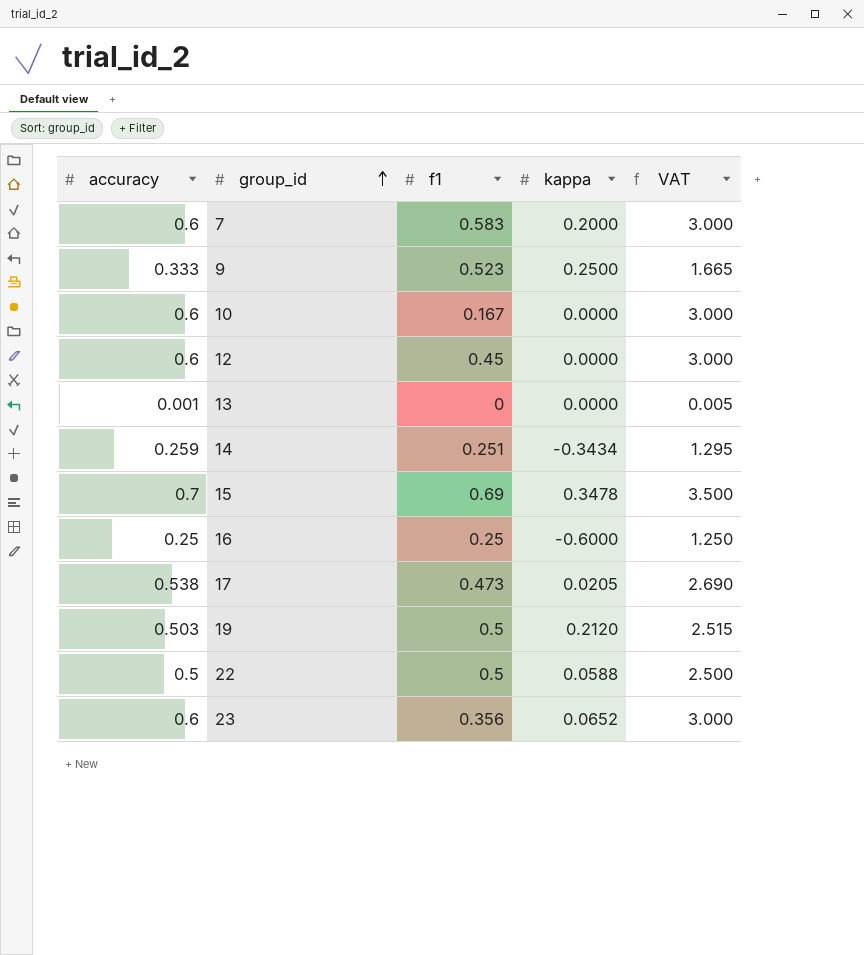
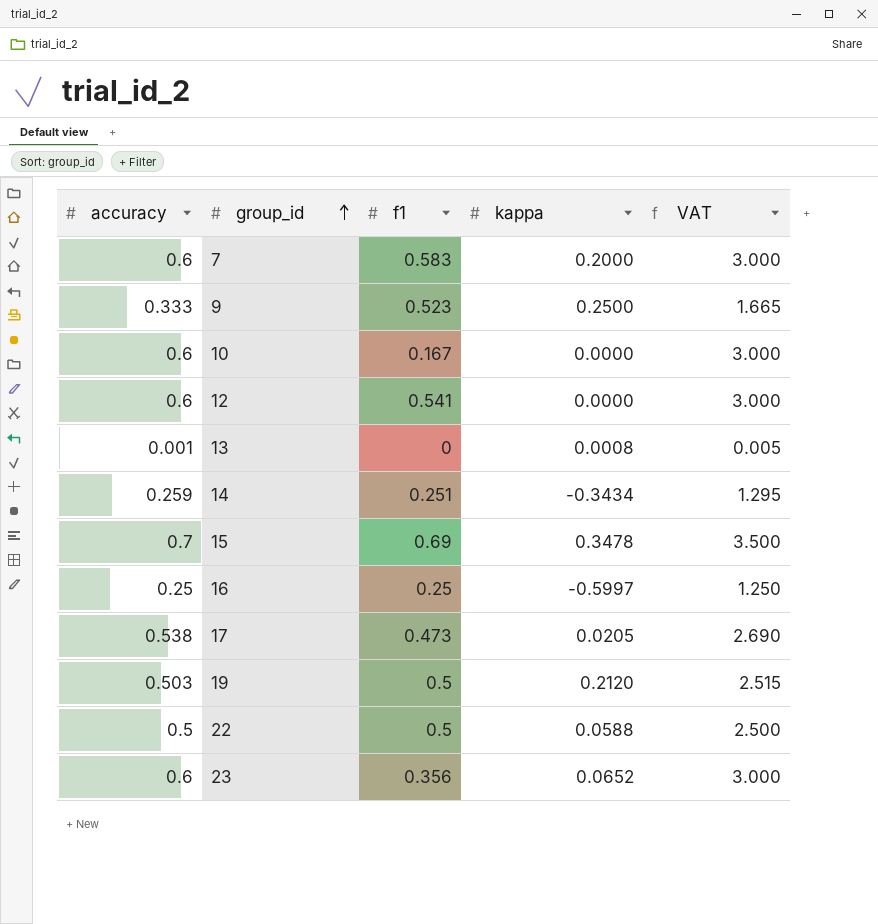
12 | f1: 0.45 -> 0.541
13 | kappa: 0.0000 -> 0.0008
16 | kappa: -0.6000 -> -0.5997

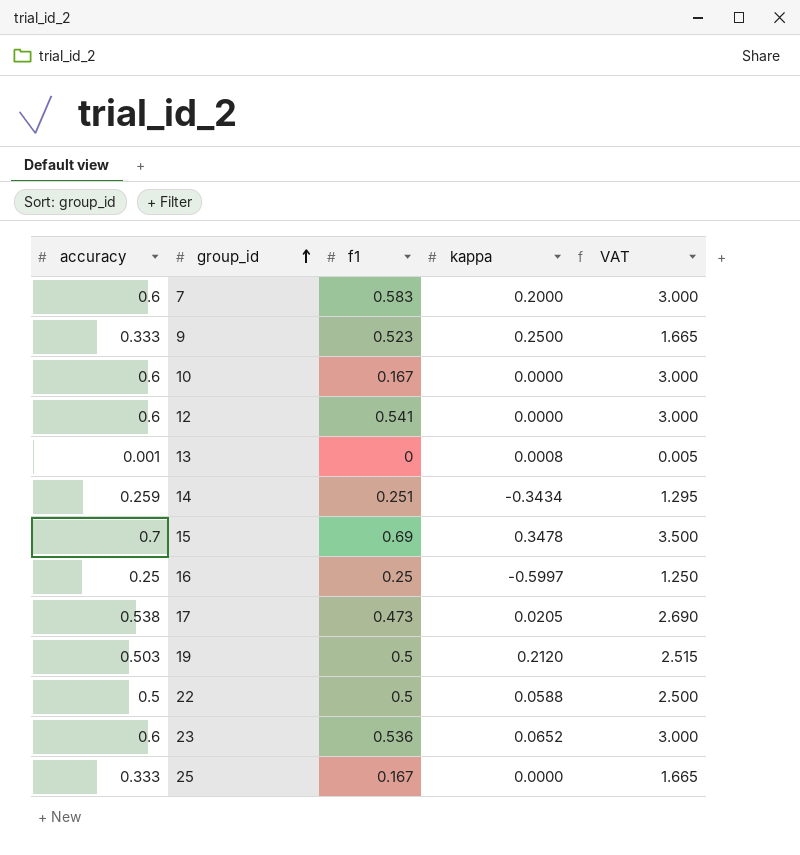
23 | f1: 0.356 -> 0.536
row 25: none -> 0.333 | 0.167 | 0.0000 | 1.665

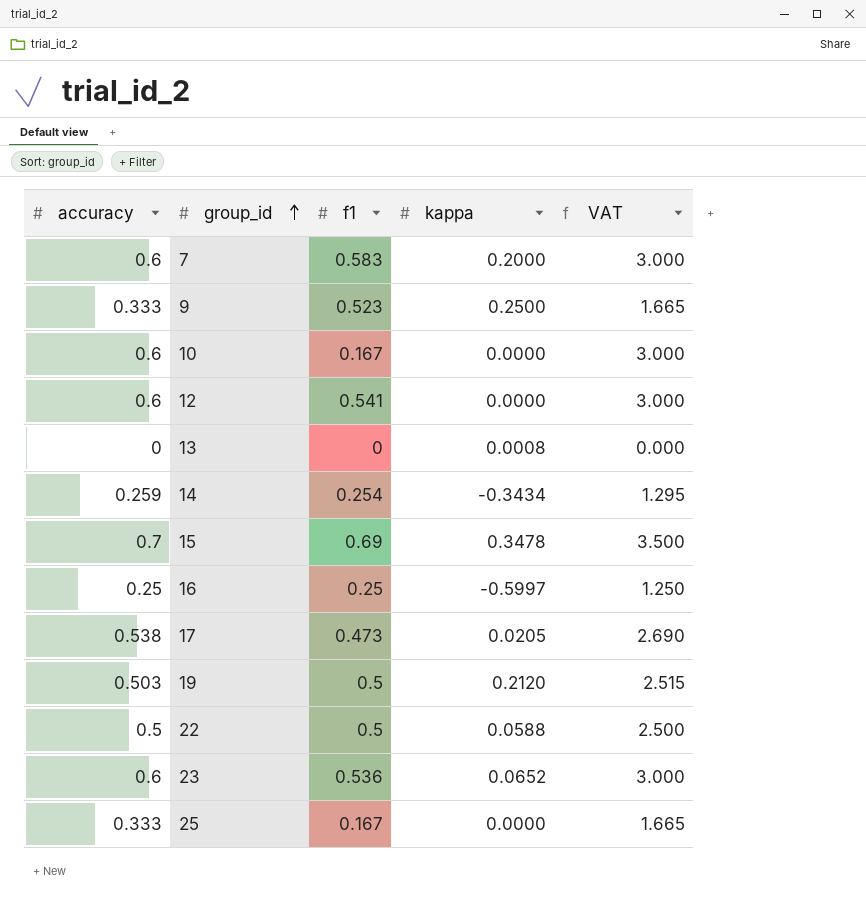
13 | accuracy: 0.001 -> 0
13 | VAT: 0.005 -> 0.000
14 | f1: 0.251 -> 0.254

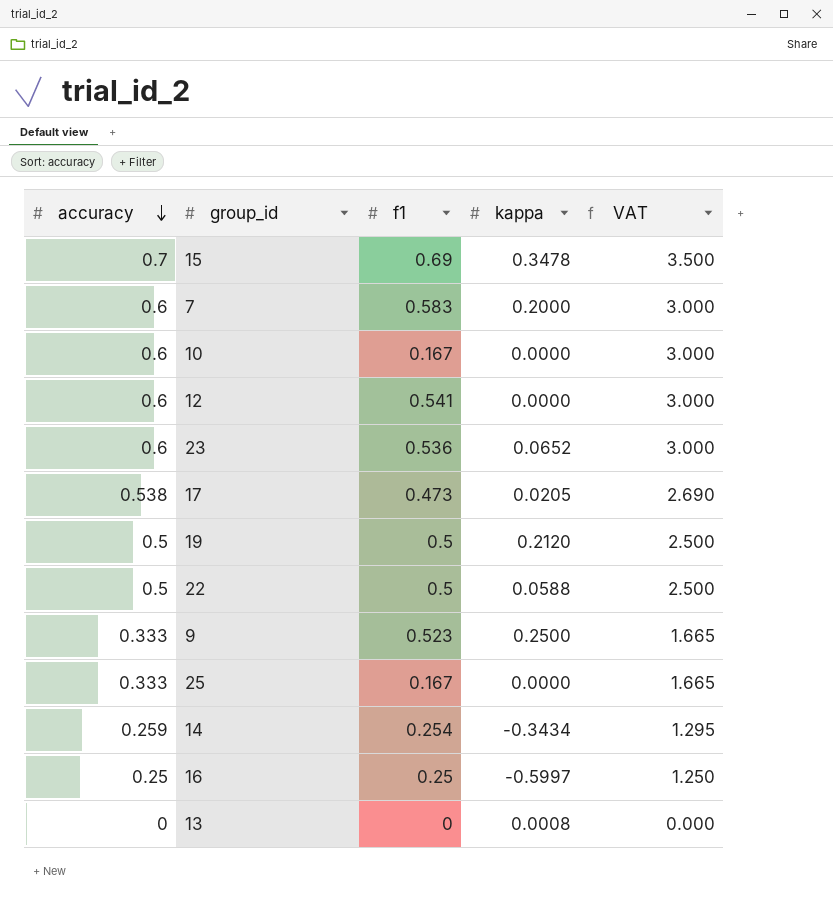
row order: group_id ascending -> accuracy descending
19 | accuracy: 0.503 -> 0.5
19 | VAT: 2.515 -> 2.500

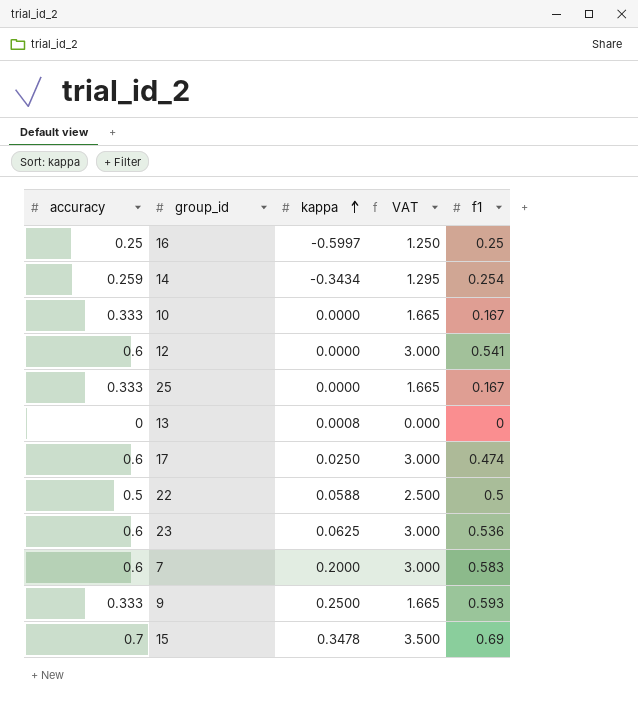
row order: accuracy descending -> kappa ascending
column f1 | position: 3 -> 5
row 19: 0.5 | 0.5 | 0.2120 | 2.500 -> none
10 | accuracy: 0.6 -> 0.333
10 | VAT: 3.000 -> 1.665
17 | accuracy: 0.538 -> 0.6
17 | kappa: 0.0205 -> 0.0250
17 | VAT: 2.690 -> 3.000
17 | f1: 0.473 -> 0.474
23 | kappa: 0.0652 -> 0.0625
9 | f1: 0.523 -> 0.593

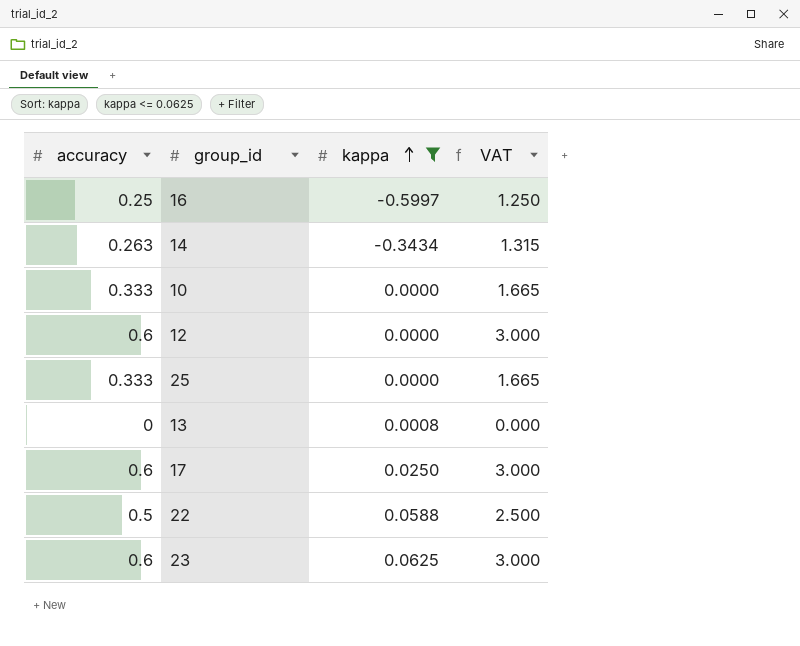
filter: none -> kappa <= 0.0625
column f1 | position: 5 -> none
14 | accuracy: 0.259 -> 0.263
14 | VAT: 1.295 -> 1.315

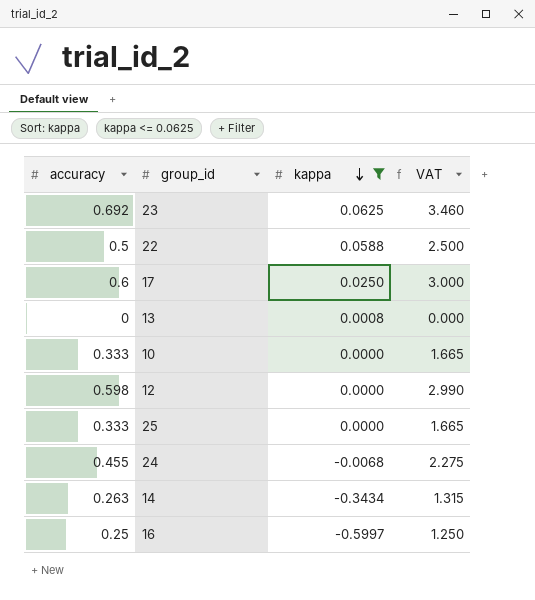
row order: kappa ascending -> kappa descending
23 | accuracy: 0.6 -> 0.692
23 | VAT: 3.000 -> 3.460
12 | accuracy: 0.6 -> 0.598
12 | VAT: 3.000 -> 2.990
row 24: none -> 0.455 | -0.0068 | 2.275

